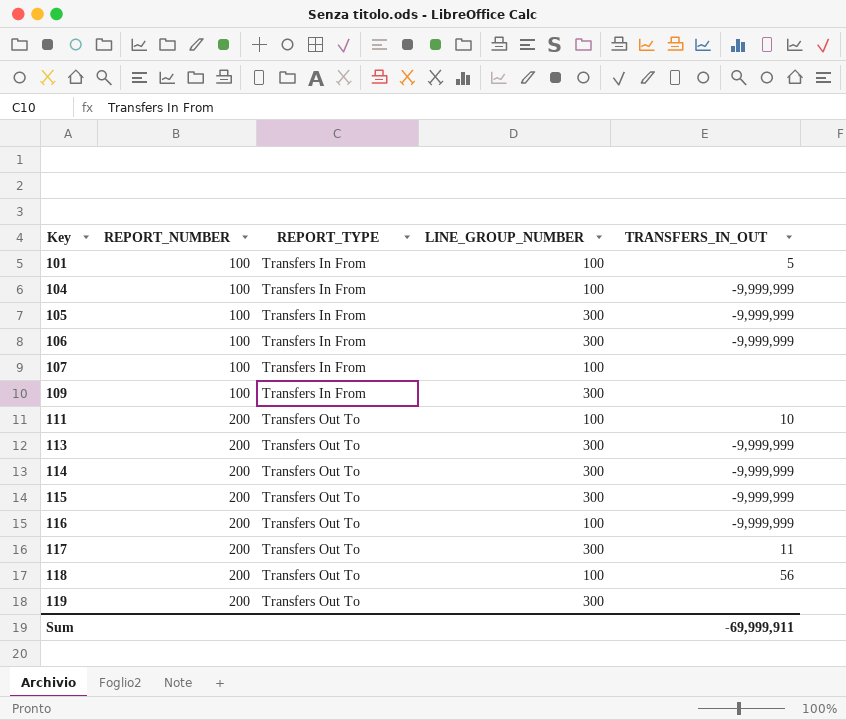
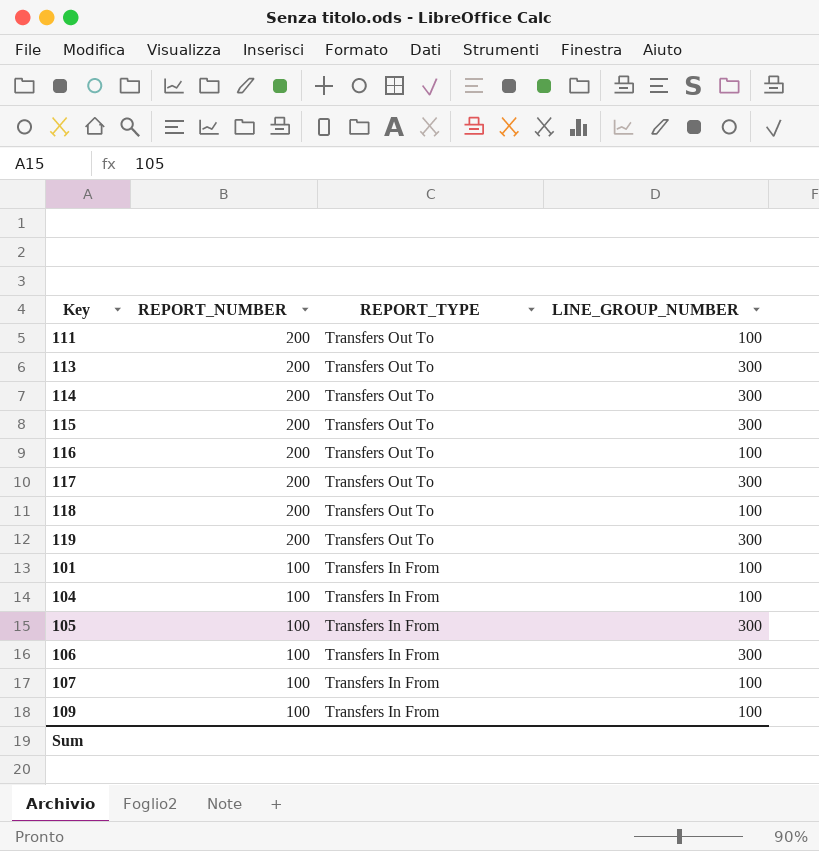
row order: Key ascending -> REPORT_NUMBER descending
column TRANSFERS_IN_OUT | position: 5 -> none
109 | LINE_GROUP_NUMBER: 300 -> 100

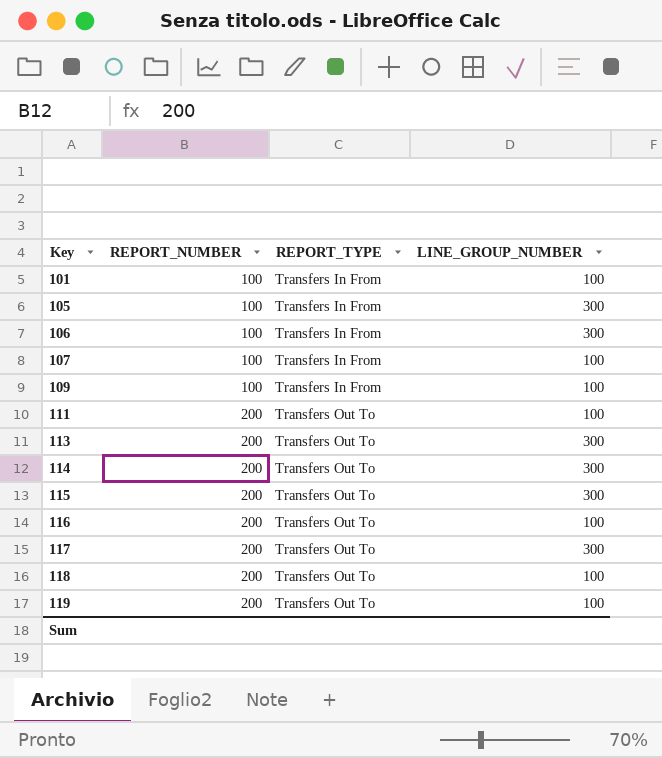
row order: REPORT_NUMBER descending -> Key ascending
row 104: 100 | Transfers In From | 100 -> none
119 | LINE_GROUP_NUMBER: 300 -> 100

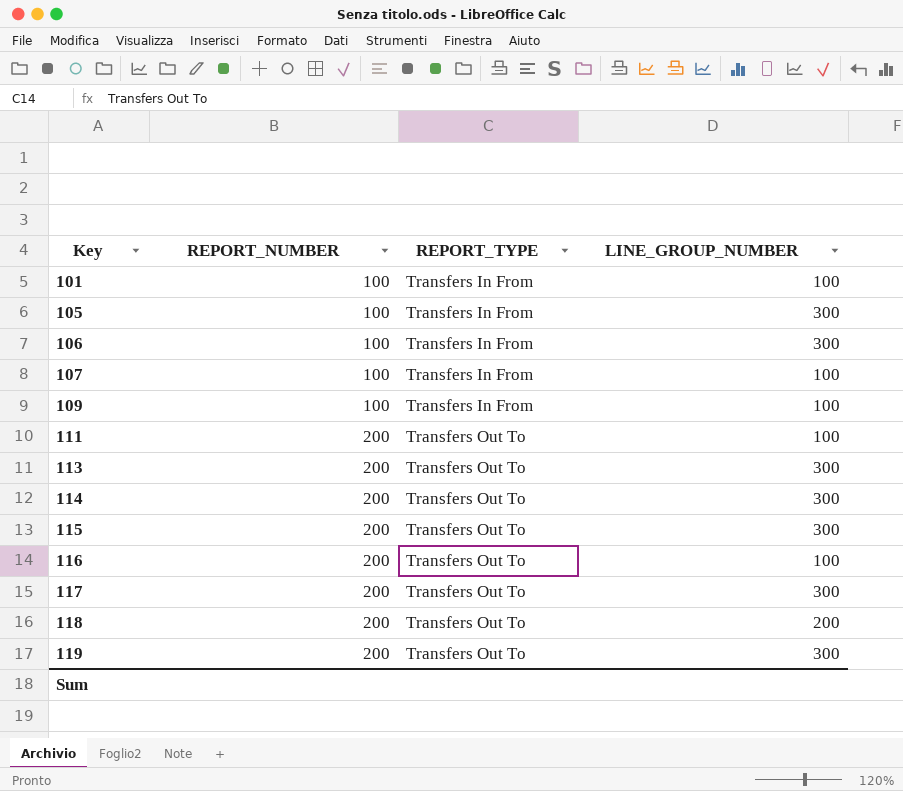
118 | LINE_GROUP_NUMBER: 100 -> 200
119 | LINE_GROUP_NUMBER: 100 -> 300

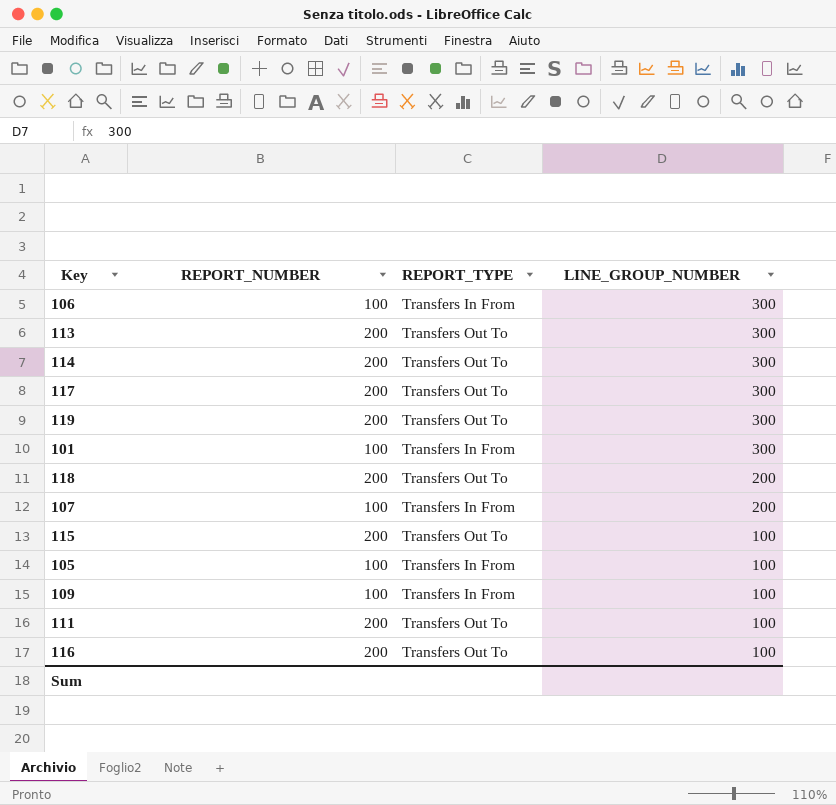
row order: Key ascending -> LINE_GROUP_NUMBER descending
101 | LINE_GROUP_NUMBER: 100 -> 300
107 | LINE_GROUP_NUMBER: 100 -> 200
115 | LINE_GROUP_NUMBER: 300 -> 100
105 | LINE_GROUP_NUMBER: 300 -> 100

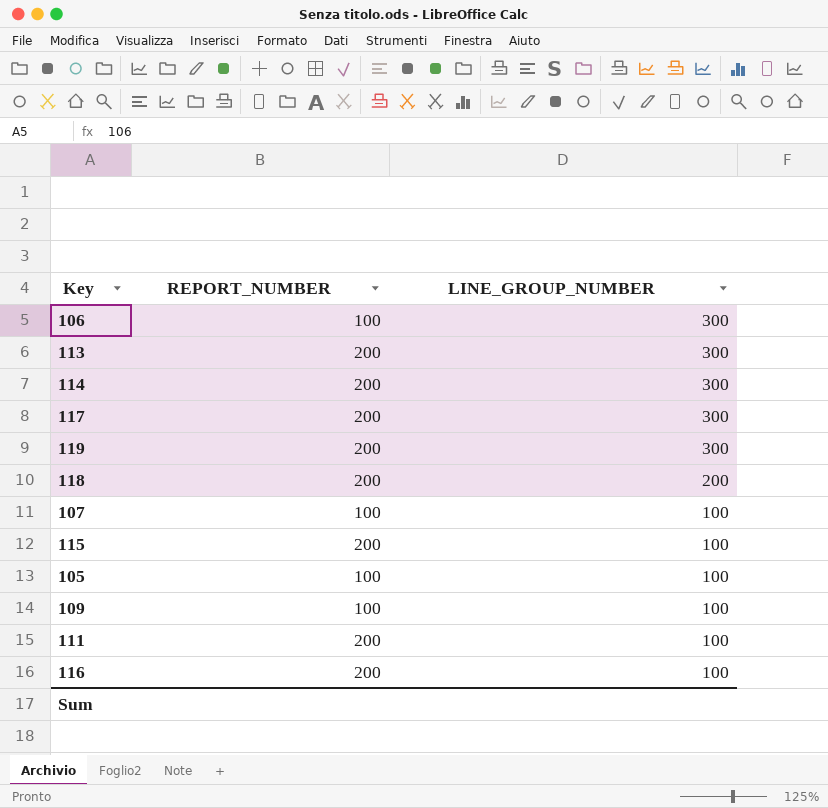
column REPORT_TYPE | position: 3 -> none
row 101: 100 | Transfers In From | 300 -> none
107 | LINE_GROUP_NUMBER: 200 -> 100

